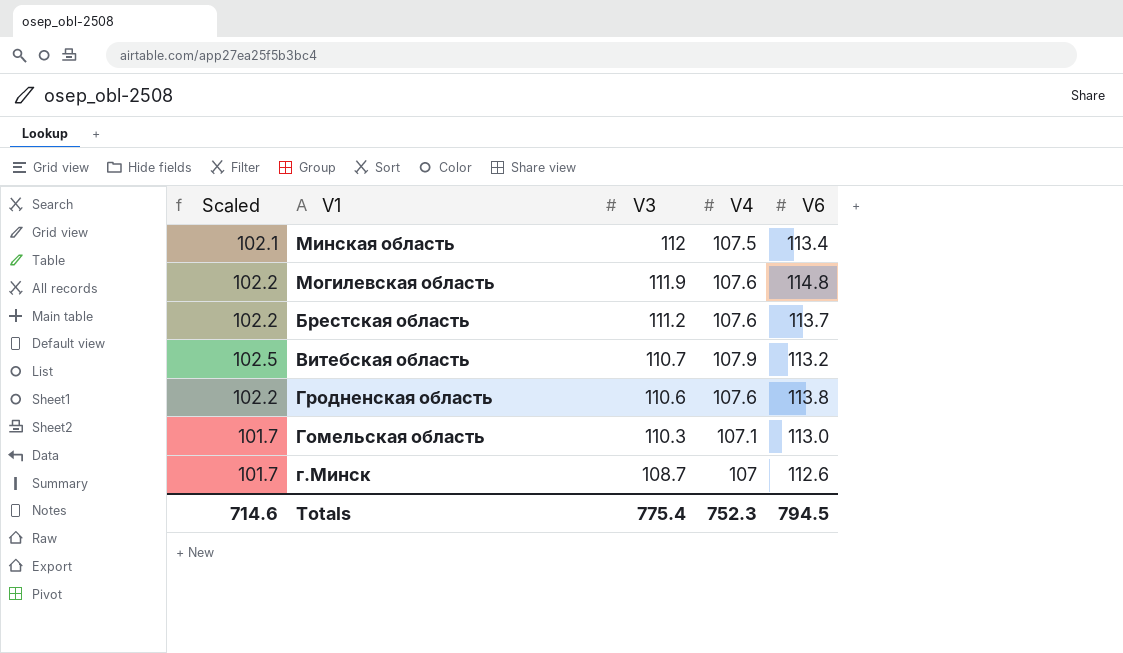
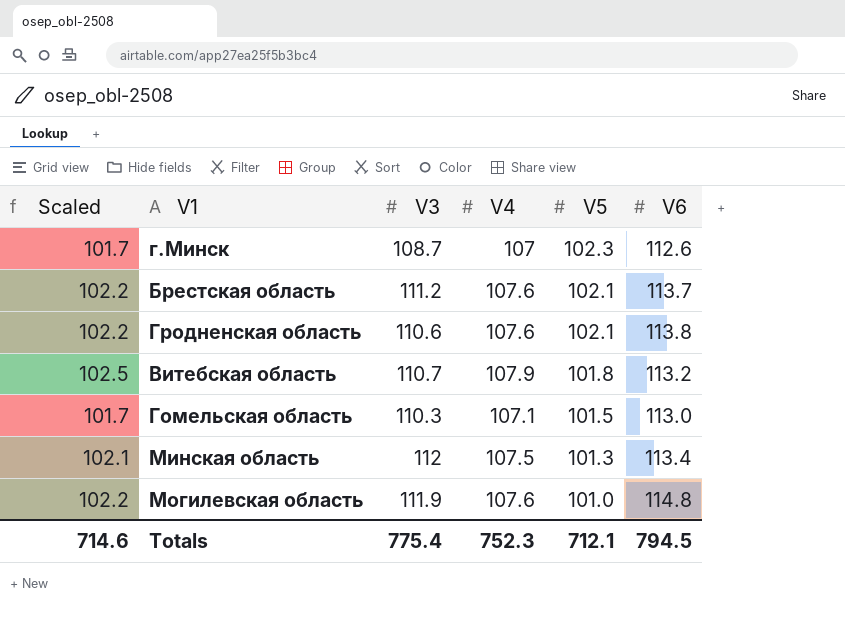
row order: V3 descending -> V5 descending
column V5 | position: none -> 5

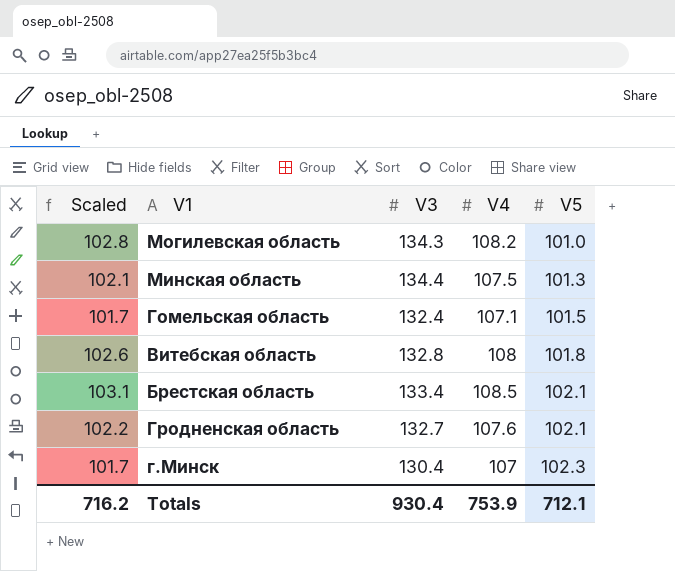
row order: V5 descending -> V5 ascending
column V6 | position: 6 -> none
Могилевская область | Scaled: 102.2 -> 102.8
Могилевская область | V3: 111.9 -> 134.3
Могилевская область | V4: 107.6 -> 108.2
Минская область | V3: 112 -> 134.4
Гомельская область | V3: 110.3 -> 132.4
Витебская область | Scaled: 102.5 -> 102.6
Витебская область | V3: 110.7 -> 132.8
Витебская область | V4: 107.9 -> 108
Брестская область | Scaled: 102.2 -> 103.1
Брестская область | V3: 111.2 -> 133.4
Брестская область | V4: 107.6 -> 108.5
Гродненская область | V3: 110.6 -> 132.7
г.Минск | V3: 108.7 -> 130.4
Totals | Scaled: 714.6 -> 716.2
Totals | V3: 775.4 -> 930.4
Totals | V4: 752.3 -> 753.9

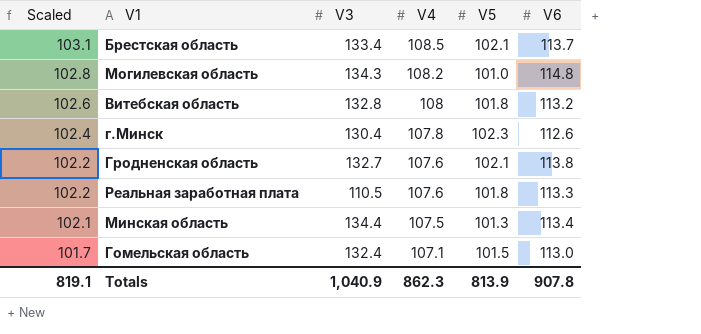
row order: V5 ascending -> Scaled descending
column V6 | position: none -> 6
г.Минск | Scaled: 101.7 -> 102.4
г.Минск | V4: 107 -> 107.8
row Реальная заработная плата: none -> 102.2 | 110.5 | 107.6 | 101.8 | 113.3
Totals | Scaled: 716.2 -> 819.1
Totals | V3: 930.4 -> 1,040.9
Totals | V4: 753.9 -> 862.3
Totals | V5: 712.1 -> 813.9

